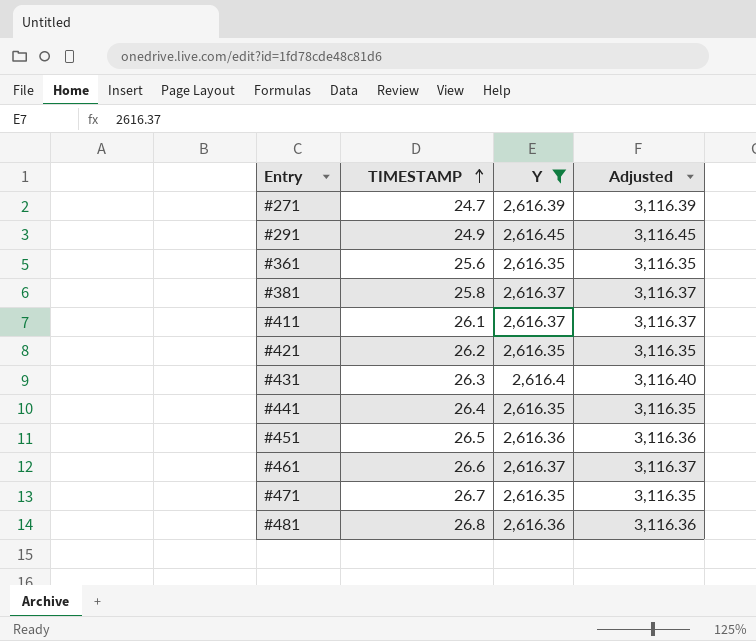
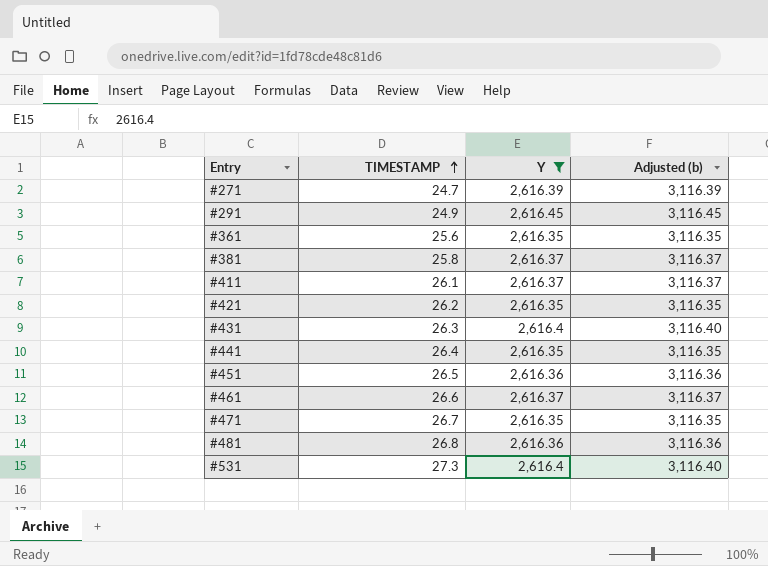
column name: Adjusted -> Adjusted (b)
row #531: none -> 27.3 | 2,616.4 | 3,116.40

